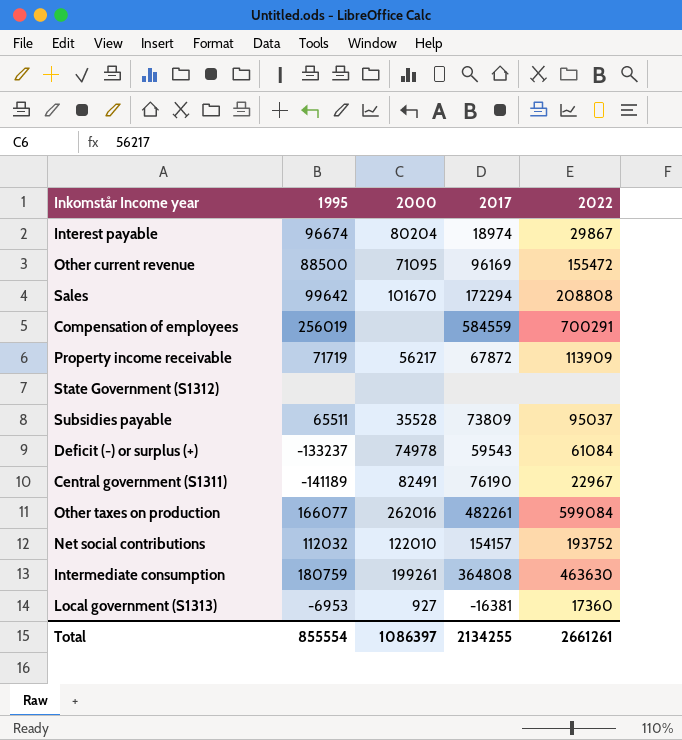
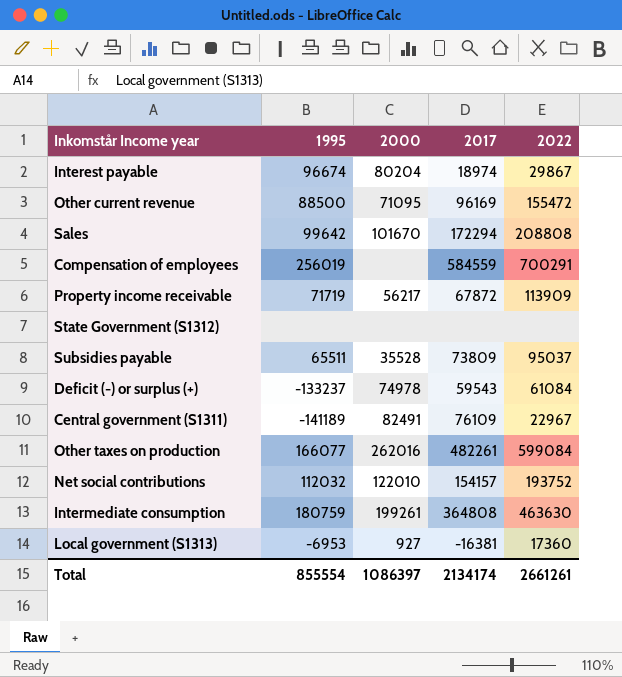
Central government (S1311) | 2017: 76190 -> 76109
Total | 2017: 2134255 -> 2134174

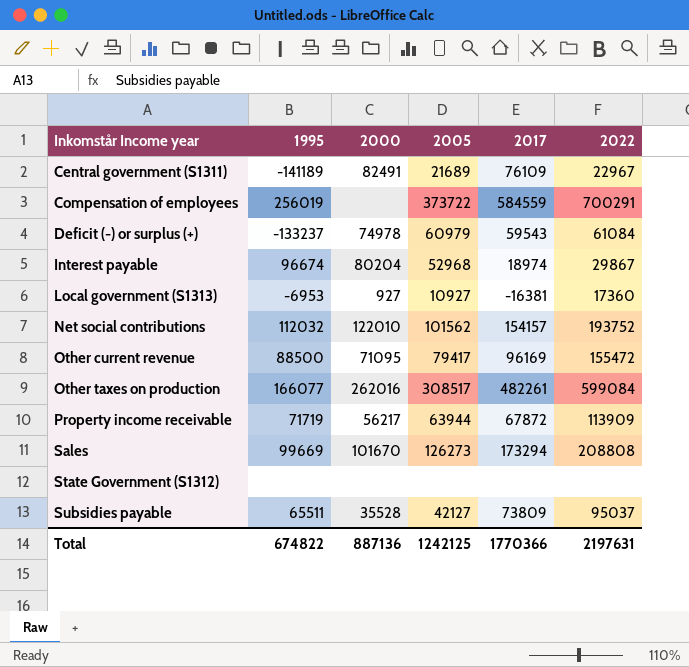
row order: none -> Inkomstår Income year ascending
column 2005 | position: none -> 4
row Intermediate consumption: 180759 | 199261 | 364808 | 463630 -> none
Sales | 1995: 99642 -> 99669
Sales | 2017: 172294 -> 173294
Total | 1995: 855554 -> 674822
Total | 2000: 1086397 -> 887136
Total | 2017: 2134174 -> 1770366
Total | 2022: 2661261 -> 2197631

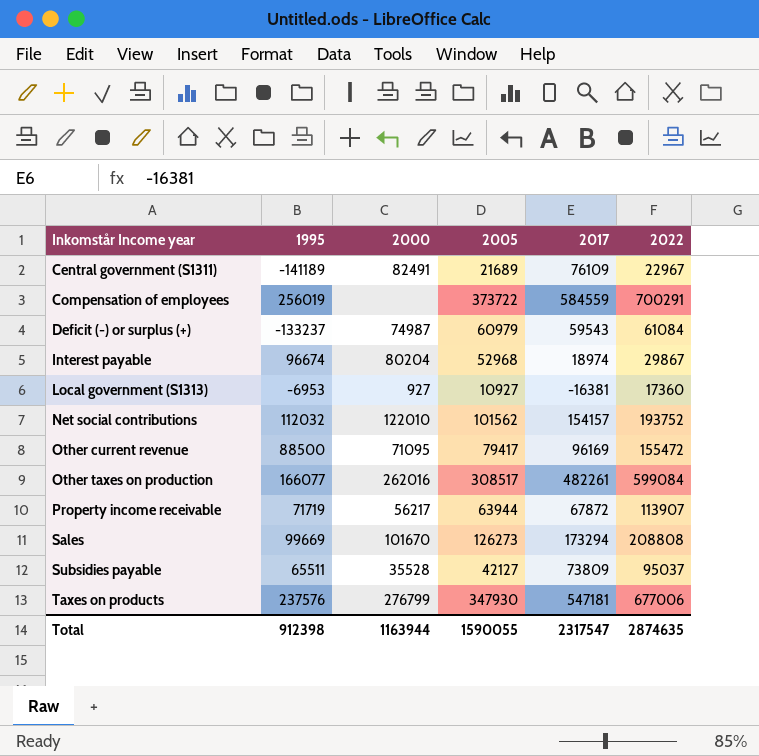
row State Government (S1312): none | none | none | none | none -> none
Deficit (-) or surplus (+) | 2000: 74978 -> 74987
Property income receivable | 2022: 113909 -> 113907
row Taxes on products: none -> 237576 | 276799 | 347930 | 547181 | 677006
Total | 1995: 674822 -> 912398
Total | 2000: 887136 -> 1163944
Total | 2005: 1242125 -> 1590055
Total | 2017: 1770366 -> 2317547
Total | 2022: 2197631 -> 2874635

